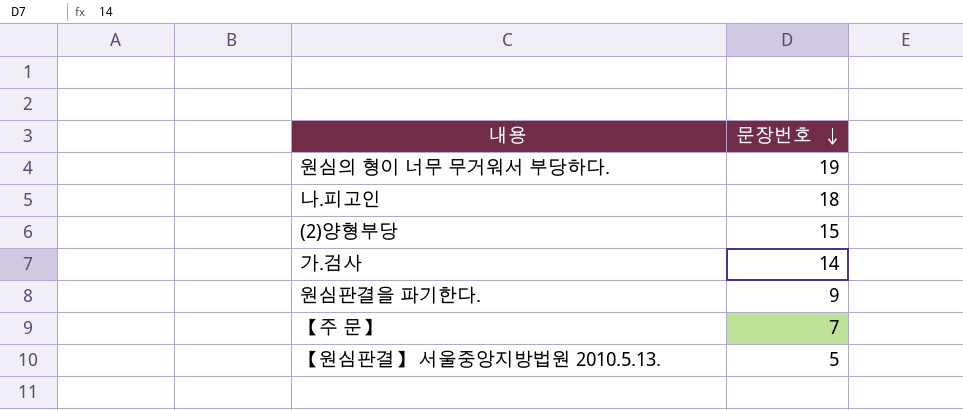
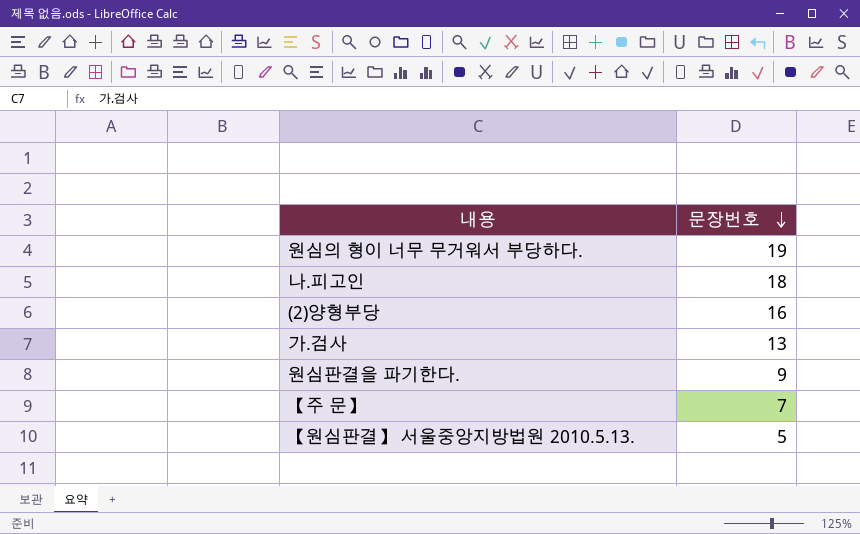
(2)양형부당 | 문장번호: 15 -> 16
가.검사 | 문장번호: 14 -> 13

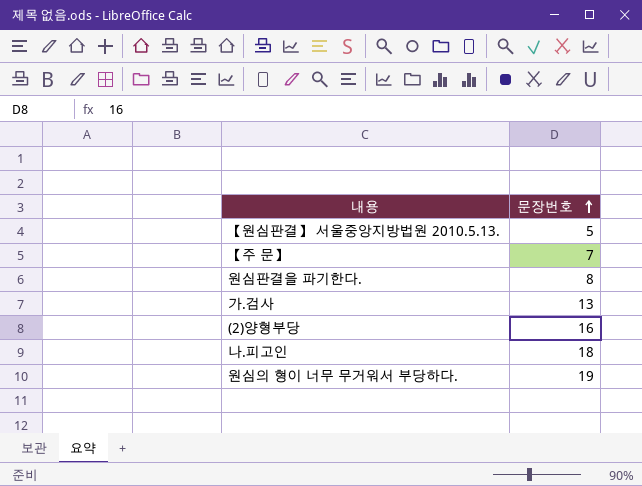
row order: 문장번호 descending -> 문장번호 ascending
원심판결을 파기한다. | 문장번호: 9 -> 8

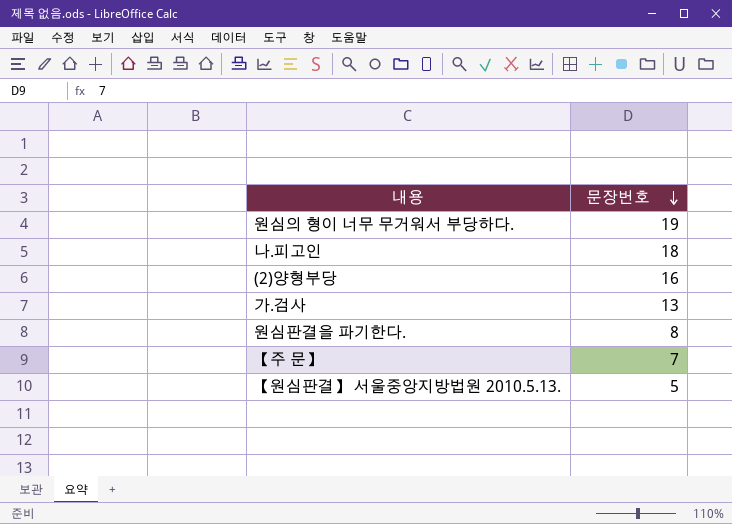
row order: 문장번호 ascending -> 문장번호 descending

